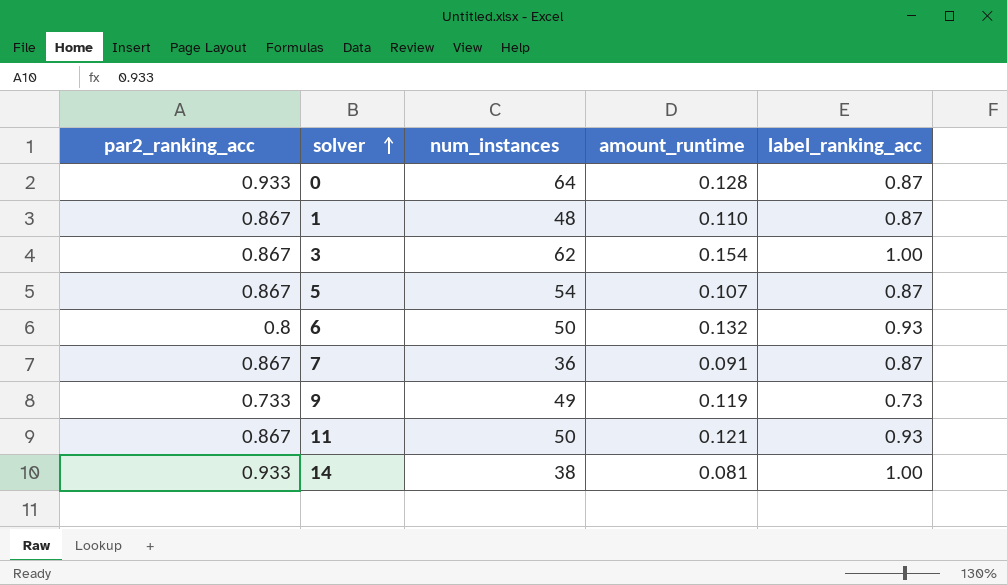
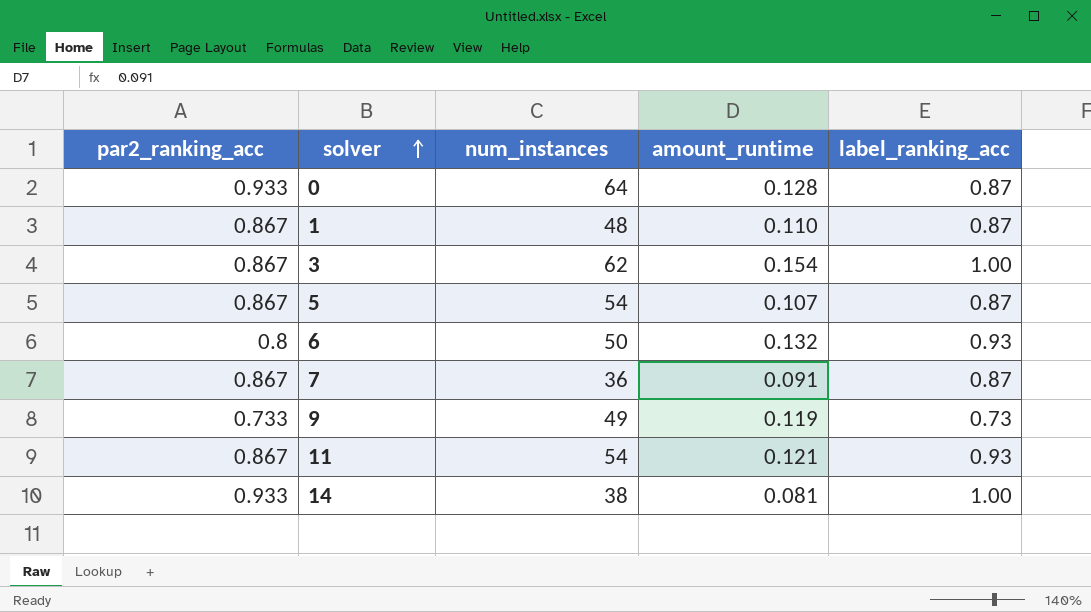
11 | num_instances: 50 -> 54

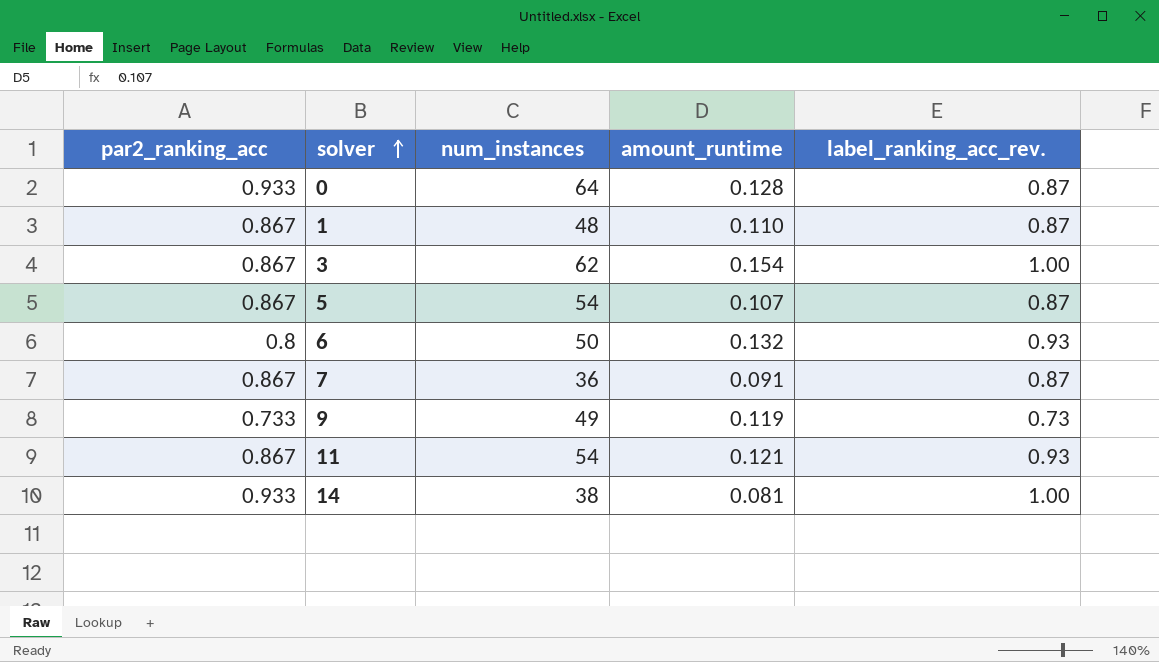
column name: label_ranking_acc -> label_ranking_acc_rev.

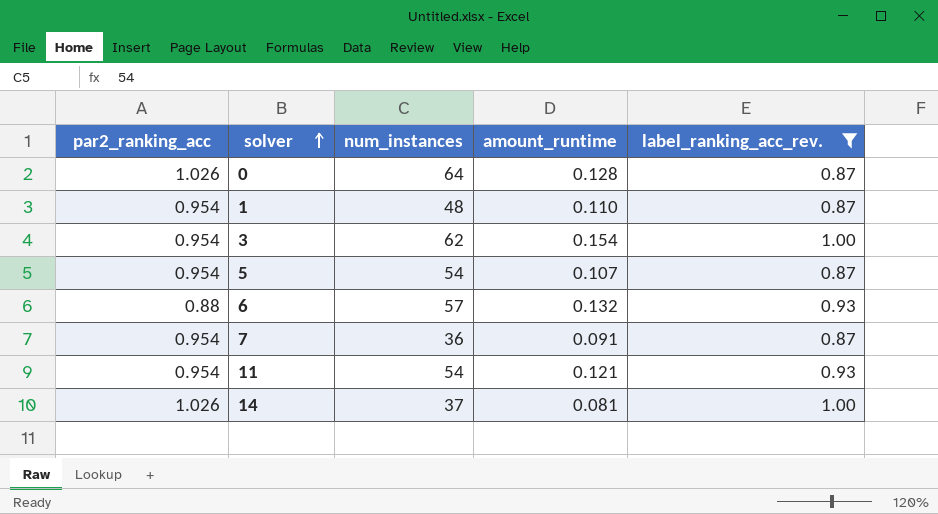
filter: none -> label_ranking_acc_rev. != 0.73
0 | par2_ranking_acc: 0.933 -> 1.026
1 | par2_ranking_acc: 0.867 -> 0.954
3 | par2_ranking_acc: 0.867 -> 0.954
5 | par2_ranking_acc: 0.867 -> 0.954
6 | par2_ranking_acc: 0.8 -> 0.88
6 | num_instances: 50 -> 57
7 | par2_ranking_acc: 0.867 -> 0.954
11 | par2_ranking_acc: 0.867 -> 0.954
14 | par2_ranking_acc: 0.933 -> 1.026
14 | num_instances: 38 -> 37

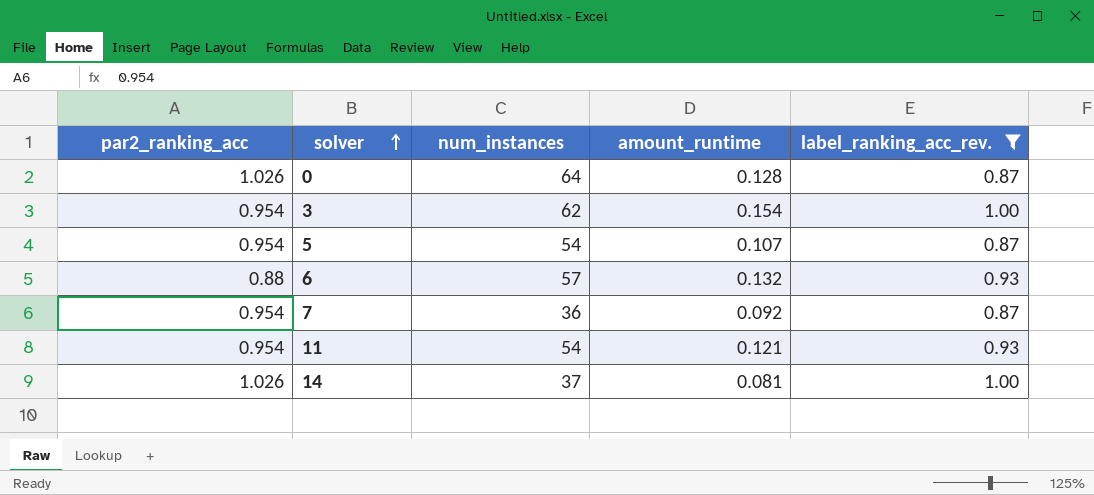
row 1: 0.954 | 48 | 0.110 | 0.87 -> none
7 | amount_runtime: 0.091 -> 0.092

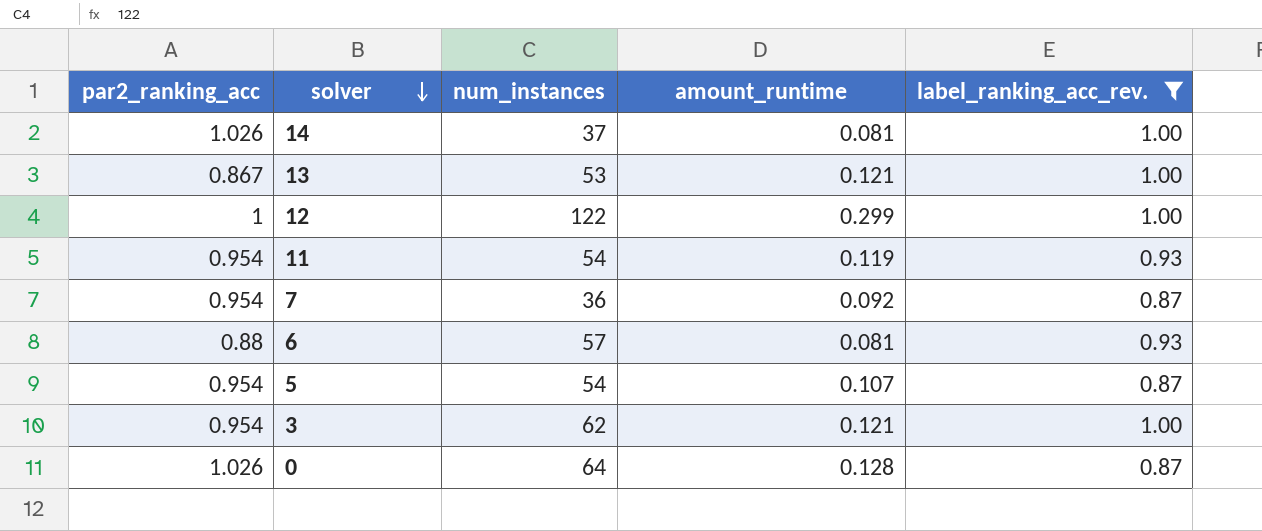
row order: solver ascending -> solver descending
row 13: none -> 0.867 | 53 | 0.121 | 1.00
row 12: none -> 1 | 122 | 0.299 | 1.00
11 | amount_runtime: 0.121 -> 0.119
6 | amount_runtime: 0.132 -> 0.081
3 | amount_runtime: 0.154 -> 0.121

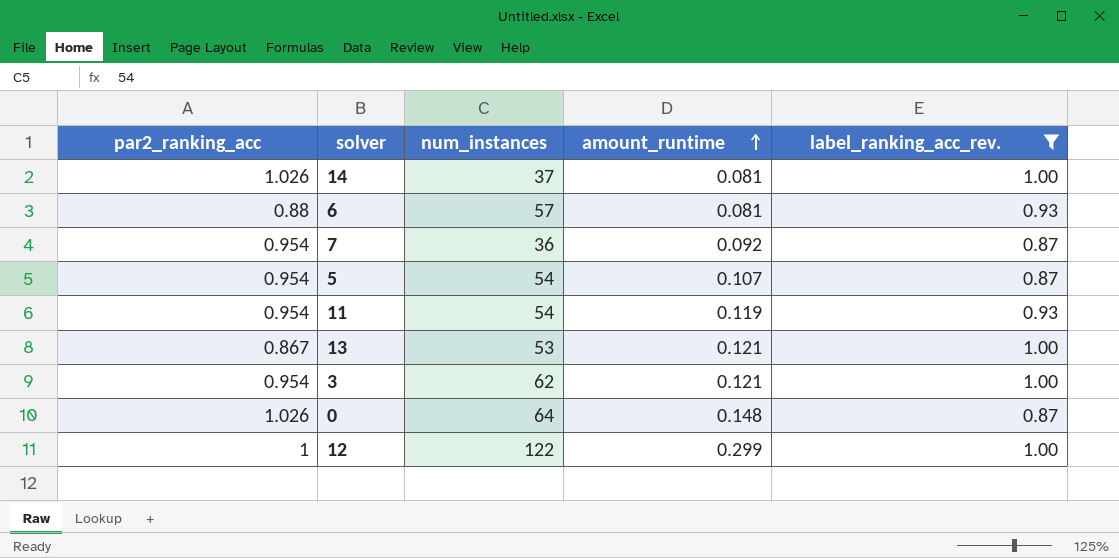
row order: solver descending -> amount_runtime ascending
0 | amount_runtime: 0.128 -> 0.148

